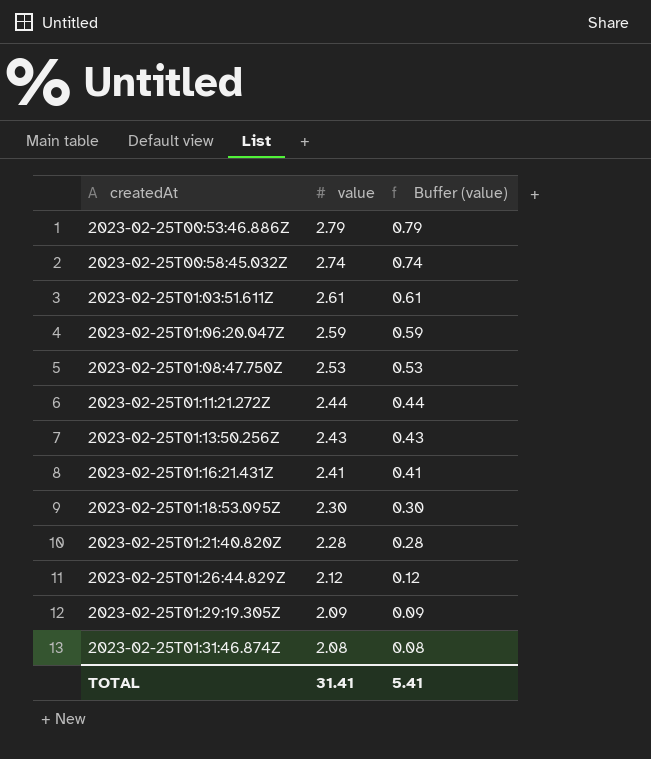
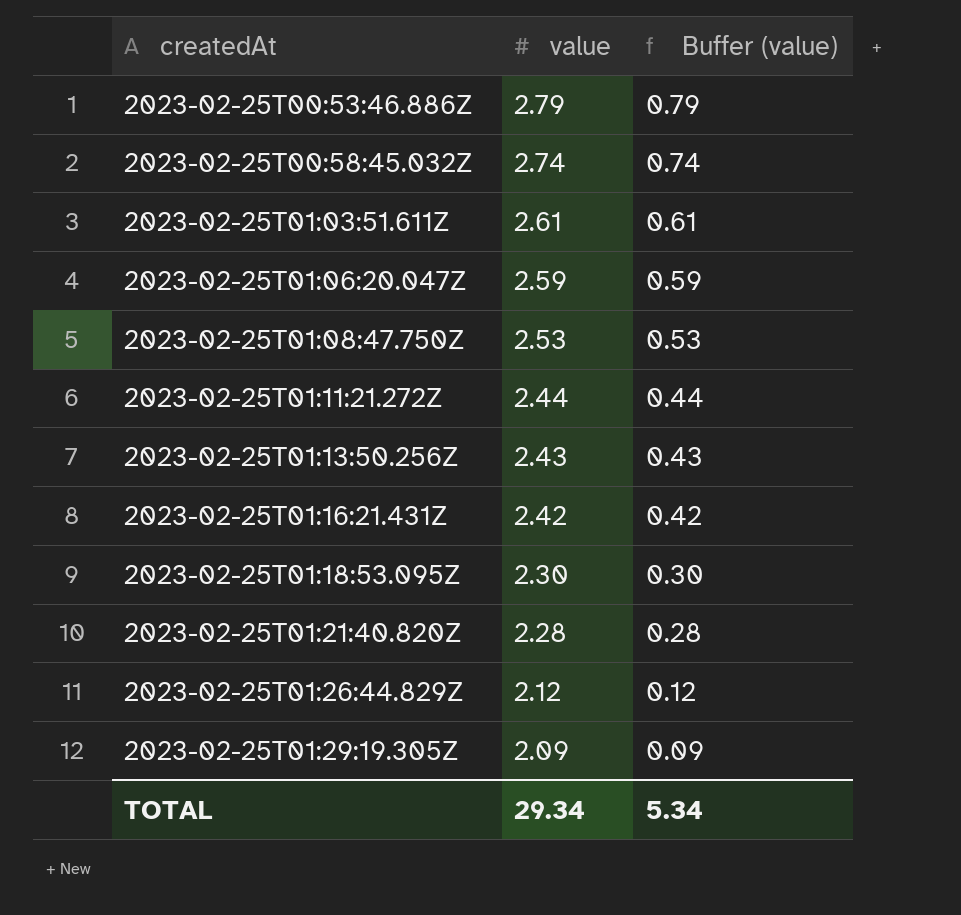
row 2023-02-25T01:31:46.874Z: 2.08 | 0.08 -> none
2023-02-25T01:16:21.431Z | value: 2.41 -> 2.42
2023-02-25T01:16:21.431Z | Buffer (value): 0.41 -> 0.42
TOTAL | value: 31.41 -> 29.34
TOTAL | Buffer (value): 5.41 -> 5.34

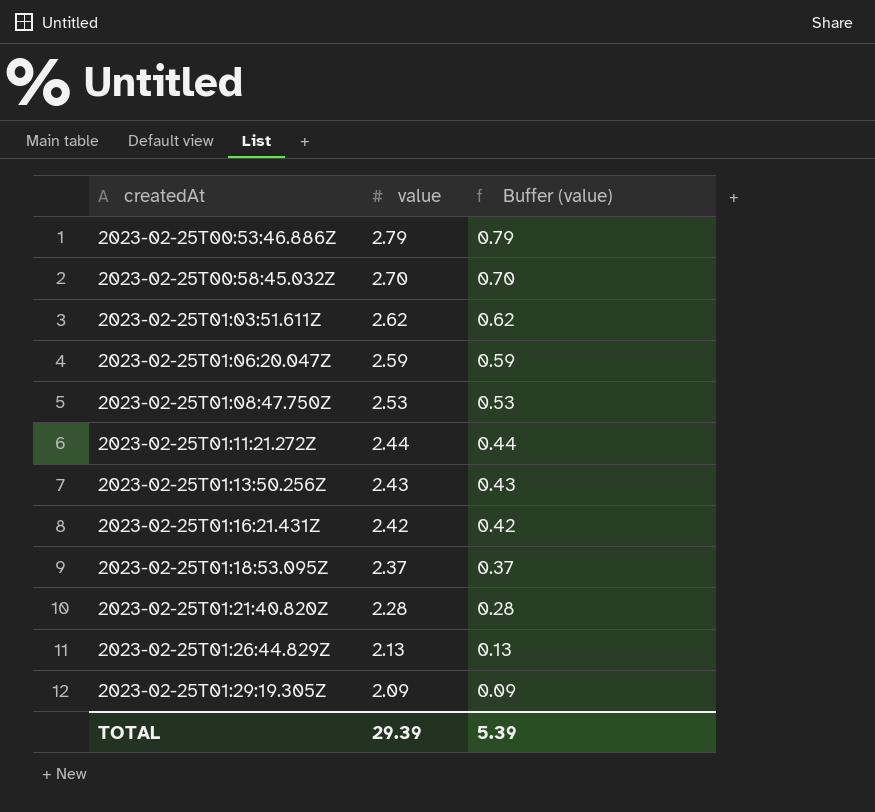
2023-02-25T00:58:45.032Z | value: 2.74 -> 2.70
2023-02-25T00:58:45.032Z | Buffer (value): 0.74 -> 0.70
2023-02-25T01:03:51.611Z | value: 2.61 -> 2.62
2023-02-25T01:03:51.611Z | Buffer (value): 0.61 -> 0.62
2023-02-25T01:18:53.095Z | value: 2.30 -> 2.37
2023-02-25T01:18:53.095Z | Buffer (value): 0.30 -> 0.37
2023-02-25T01:26:44.829Z | value: 2.12 -> 2.13
2023-02-25T01:26:44.829Z | Buffer (value): 0.12 -> 0.13
TOTAL | value: 29.34 -> 29.39
TOTAL | Buffer (value): 5.34 -> 5.39

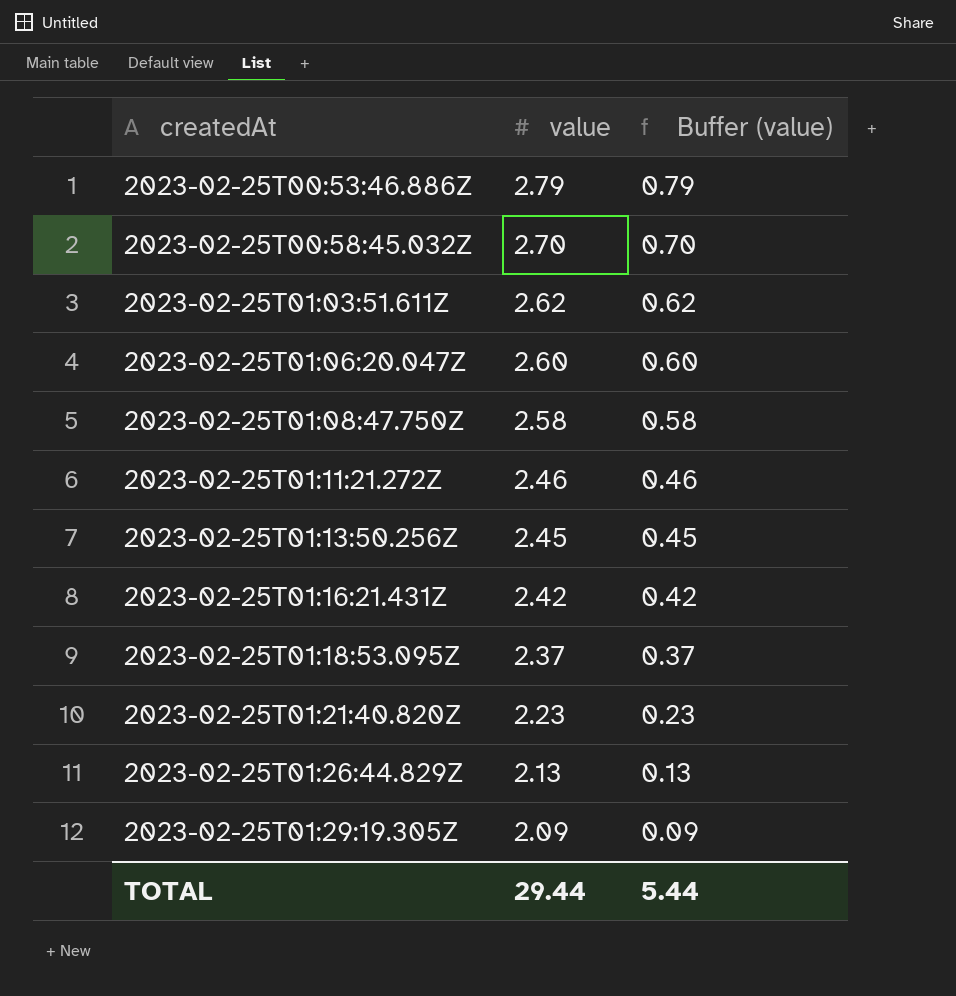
2023-02-25T01:06:20.047Z | value: 2.59 -> 2.60
2023-02-25T01:06:20.047Z | Buffer (value): 0.59 -> 0.60
2023-02-25T01:08:47.750Z | value: 2.53 -> 2.58
2023-02-25T01:08:47.750Z | Buffer (value): 0.53 -> 0.58
2023-02-25T01:11:21.272Z | value: 2.44 -> 2.46
2023-02-25T01:11:21.272Z | Buffer (value): 0.44 -> 0.46
2023-02-25T01:13:50.256Z | value: 2.43 -> 2.45
2023-02-25T01:13:50.256Z | Buffer (value): 0.43 -> 0.45
2023-02-25T01:21:40.820Z | value: 2.28 -> 2.23
2023-02-25T01:21:40.820Z | Buffer (value): 0.28 -> 0.23
TOTAL | value: 29.39 -> 29.44
TOTAL | Buffer (value): 5.39 -> 5.44

